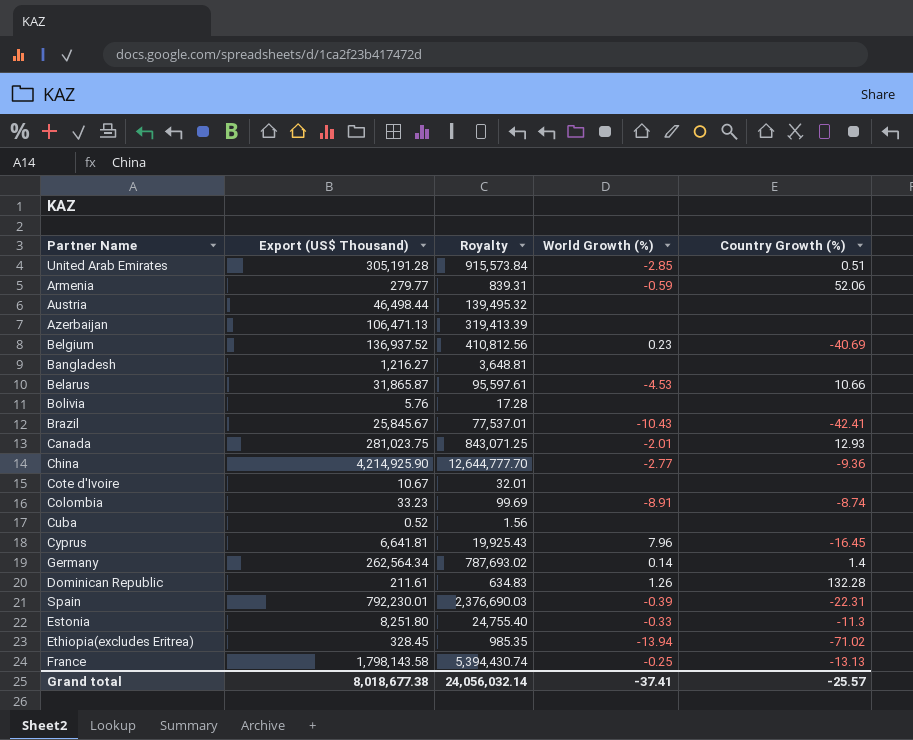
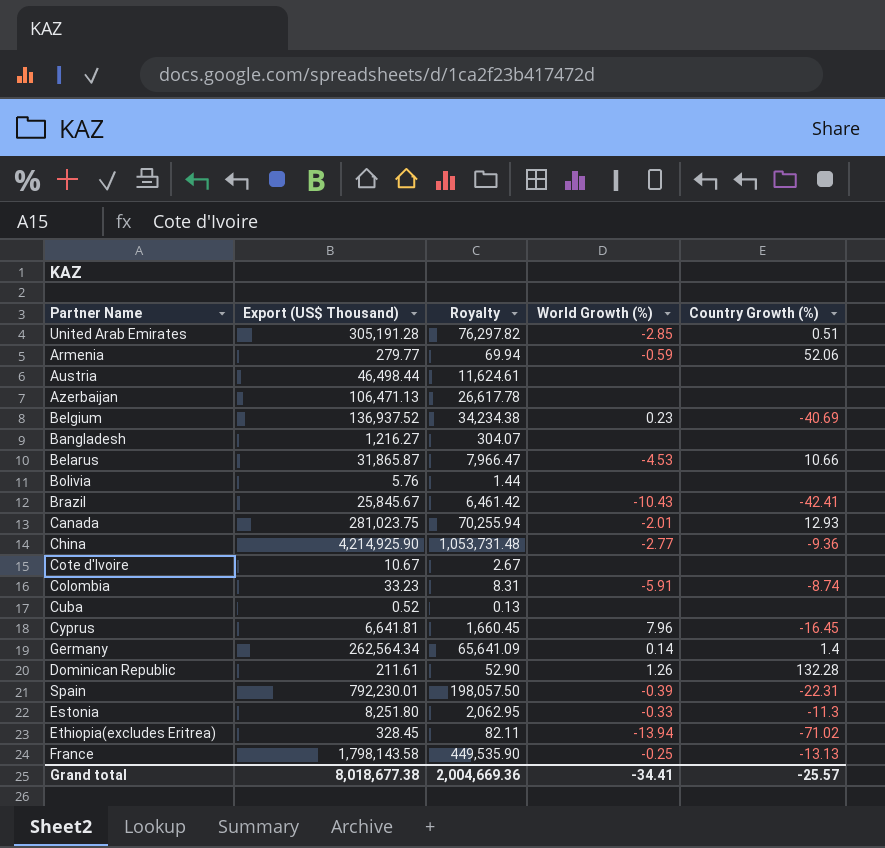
column Royalty | formula: [Export (US$ Thousand)] * 3 -> [Export (US$ Thousand)] * 0.25
Colombia | World Growth (%): -8.91 -> -5.91
Grand total | Royalty: 24,056,032.14 -> 2,004,669.36
Grand total | World Growth (%): -37.41 -> -34.41

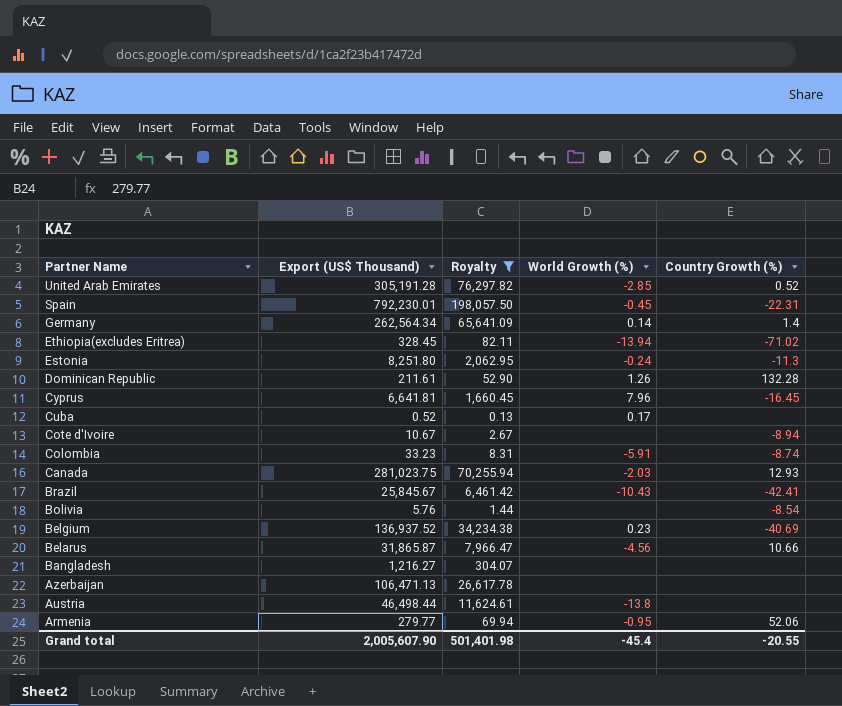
filter: none -> Royalty <= 198,057.50
row order: none -> Partner Name descending
United Arab Emirates | Country Growth (%): 0.51 -> 0.52
Spain | World Growth (%): -0.39 -> -0.45
Estonia | World Growth (%): -0.33 -> -0.24
Cuba | World Growth (%): none -> 0.17
Cote d'Ivoire | Country Growth (%): none -> -8.94
Canada | World Growth (%): -2.01 -> -2.03
Bolivia | Country Growth (%): none -> -8.54
Belarus | World Growth (%): -4.53 -> -4.56
Austria | World Growth (%): none -> -13.8
Armenia | World Growth (%): -0.59 -> -0.95
Grand total | Export (US$ Thousand): 8,018,677.38 -> 2,005,607.90
Grand total | Royalty: 2,004,669.36 -> 501,401.98
Grand total | World Growth (%): -34.41 -> -45.4
Grand total | Country Growth (%): -25.57 -> -20.55

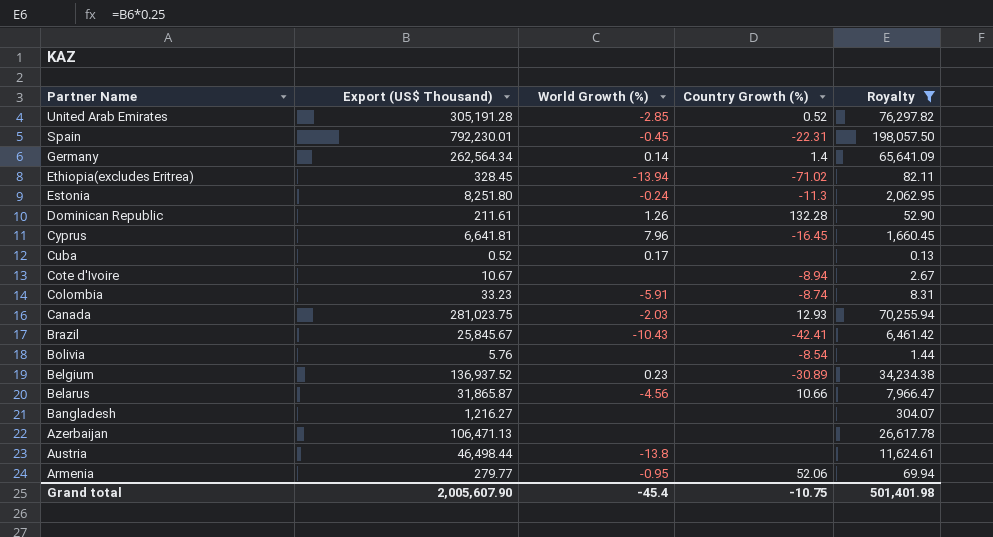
column Royalty | position: 3 -> 5
Belgium | Country Growth (%): -40.69 -> -30.89
Grand total | Country Growth (%): -20.55 -> -10.75

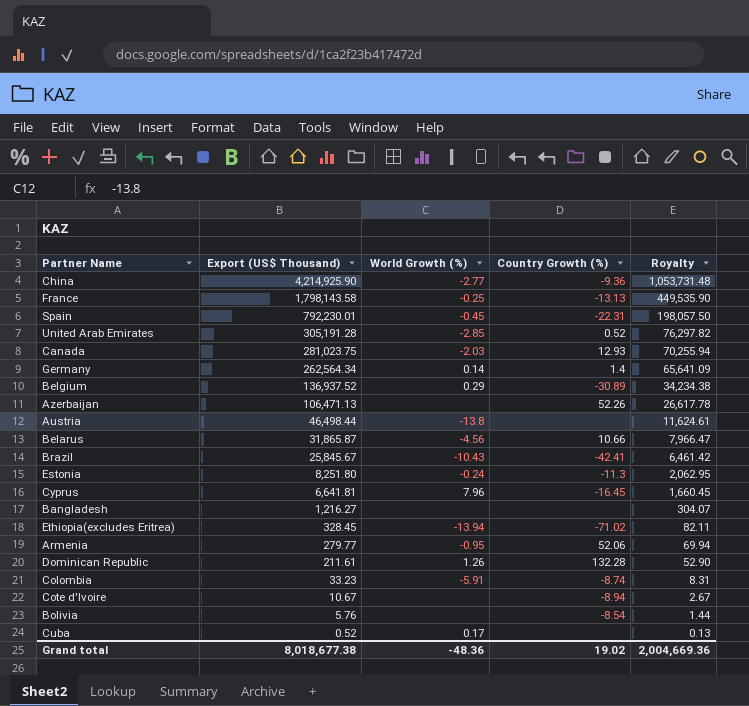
filter: Royalty <= 198,057.50 -> none
row order: Partner Name descending -> Export (US$ Thousand) descending
Belgium | World Growth (%): 0.23 -> 0.29
Azerbaijan | Country Growth (%): none -> 52.26
Grand total | Export (US$ Thousand): 2,005,607.90 -> 8,018,677.38
Grand total | World Growth (%): -45.4 -> -48.36
Grand total | Country Growth (%): -10.75 -> 19.02
Grand total | Royalty: 501,401.98 -> 2,004,669.36

